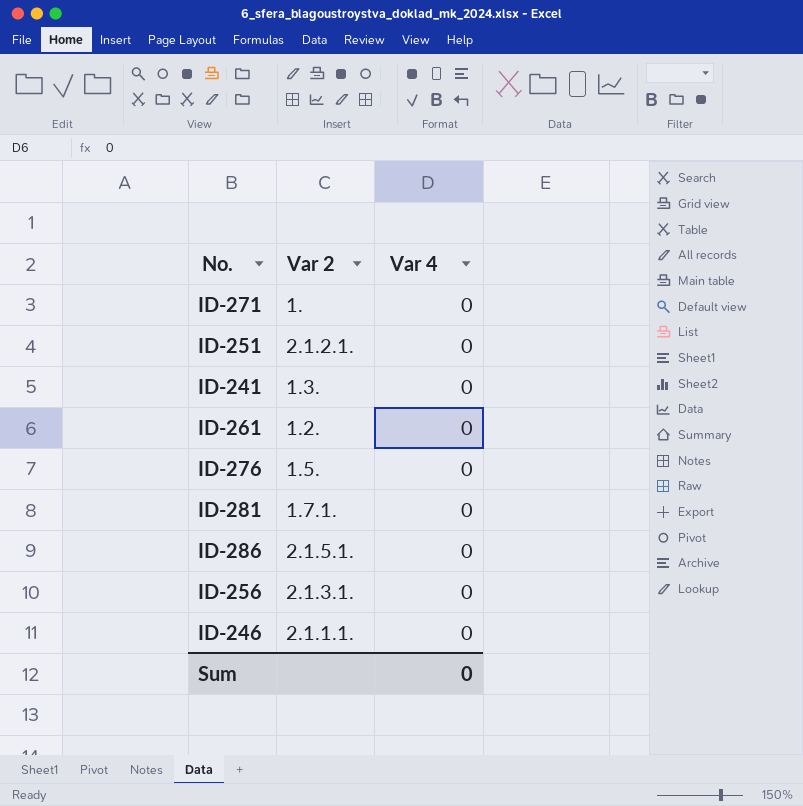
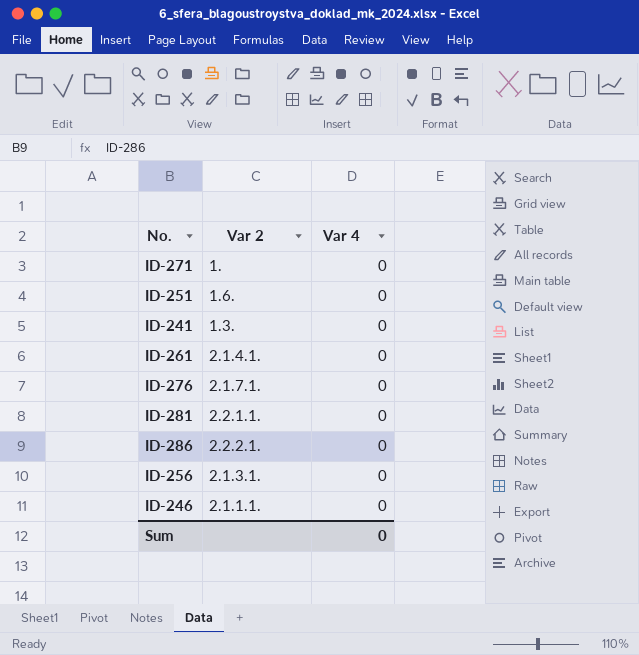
ID-251 | Var 2: 2.1.2.1. -> 1.6.
ID-261 | Var 2: 1.2. -> 2.1.4.1.
ID-276 | Var 2: 1.5. -> 2.1.7.1.
ID-281 | Var 2: 1.7.1. -> 2.2.1.1.
ID-286 | Var 2: 2.1.5.1. -> 2.2.2.1.

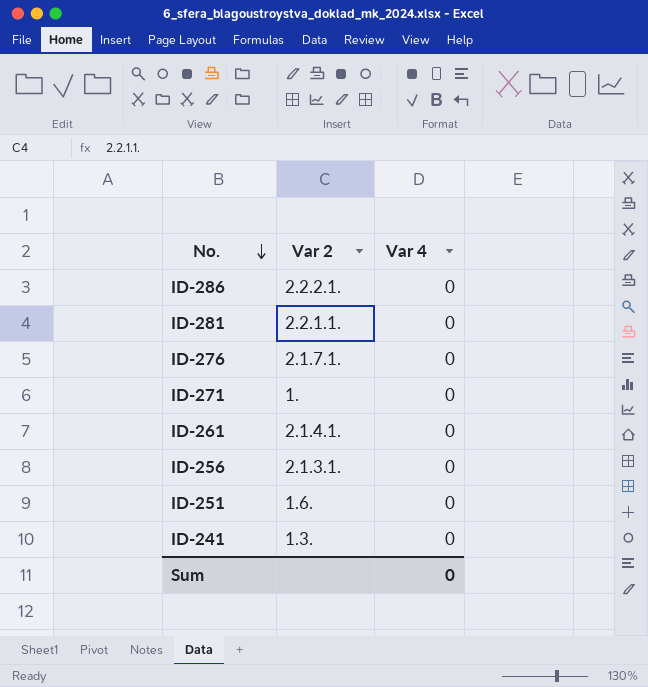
row order: none -> No. descending
row ID-246: 2.1.1.1. | 0 -> none

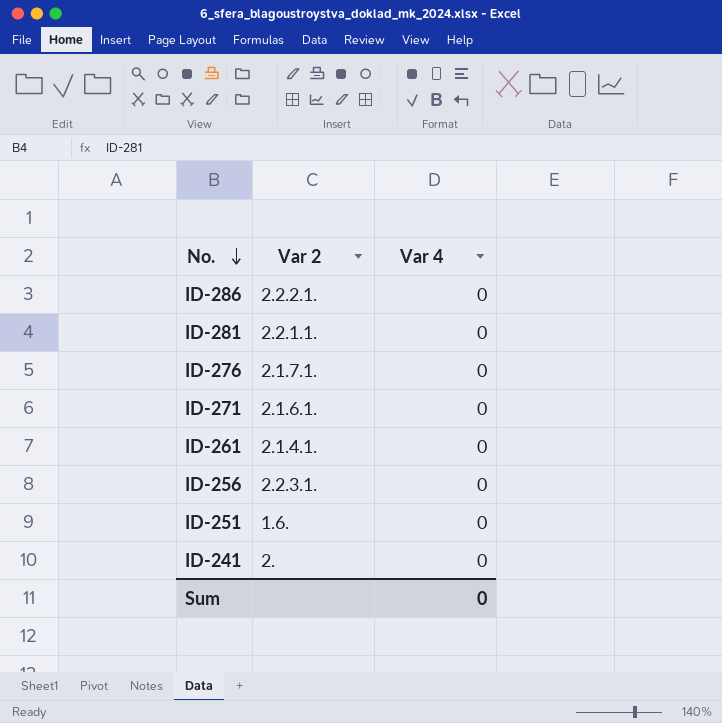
ID-271 | Var 2: 1. -> 2.1.6.1.
ID-256 | Var 2: 2.1.3.1. -> 2.2.3.1.
ID-241 | Var 2: 1.3. -> 2.

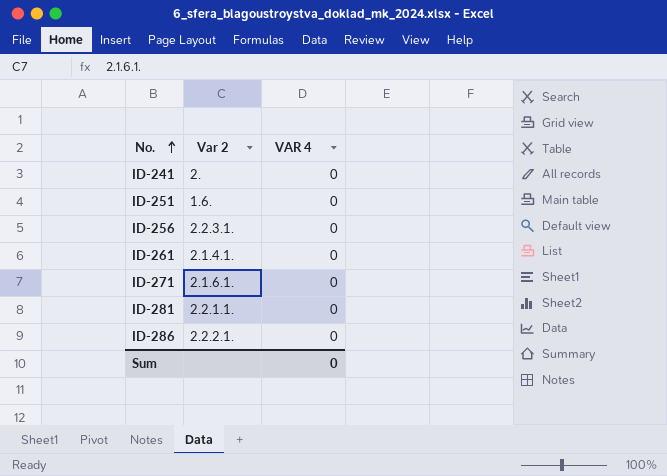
row order: No. descending -> No. ascending
column name: Var 4 -> VAR 4
row ID-276: 2.1.7.1. | 0 -> none

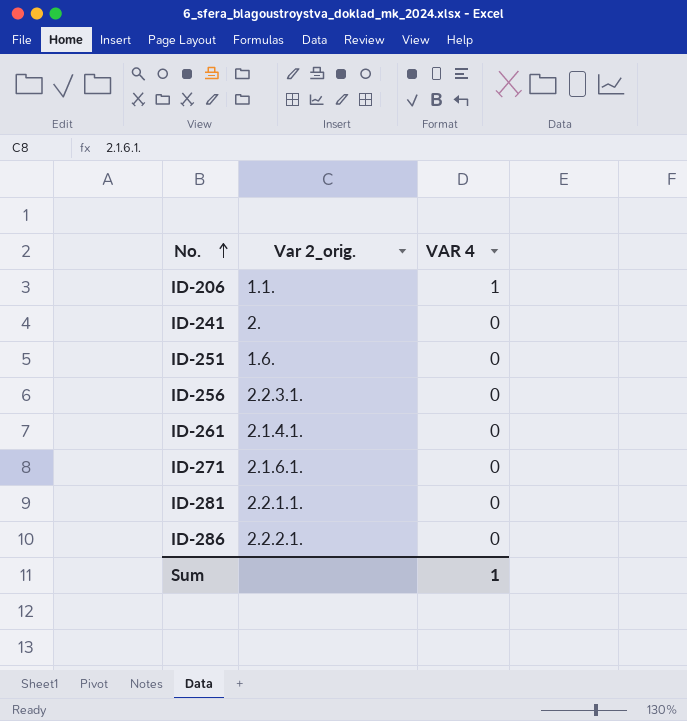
column name: Var 2 -> Var 2_orig.
row ID-206: none -> 1.1. | 1
Sum | VAR 4: 0 -> 1

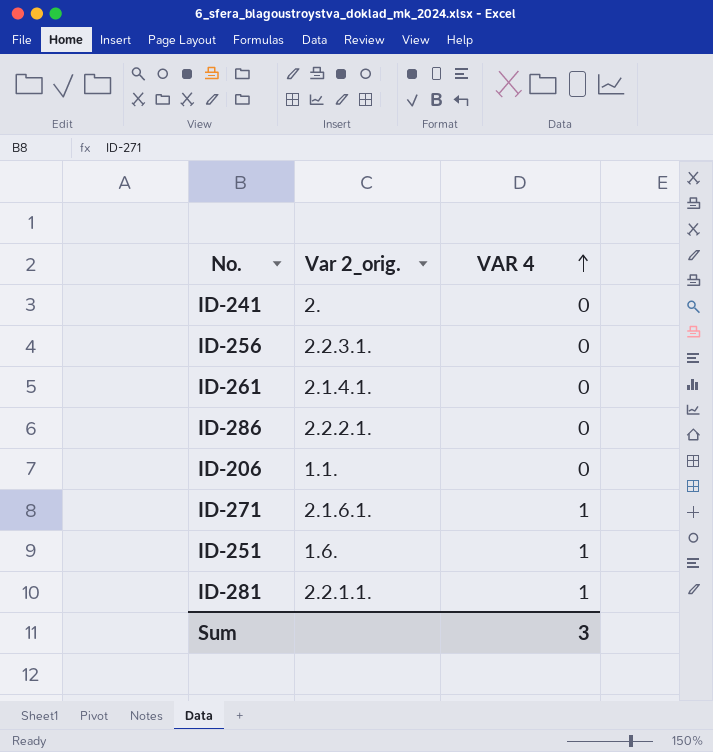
row order: No. ascending -> VAR 4 ascending
ID-206 | VAR 4: 1 -> 0
ID-271 | VAR 4: 0 -> 1
ID-251 | VAR 4: 0 -> 1
ID-281 | VAR 4: 0 -> 1
Sum | VAR 4: 1 -> 3

